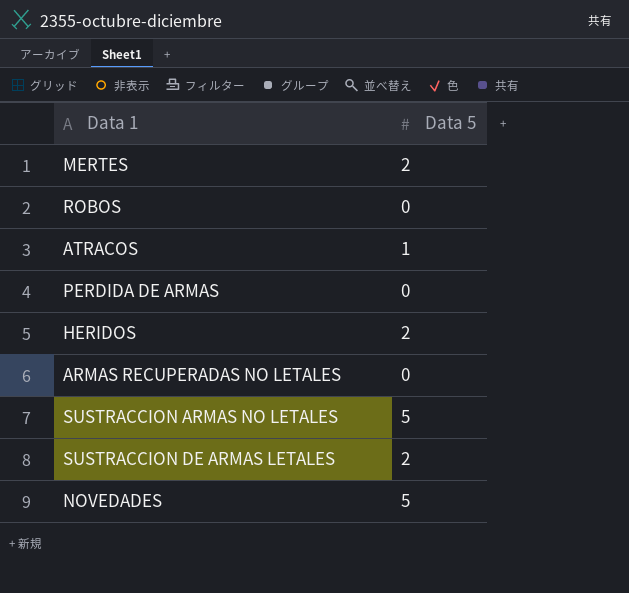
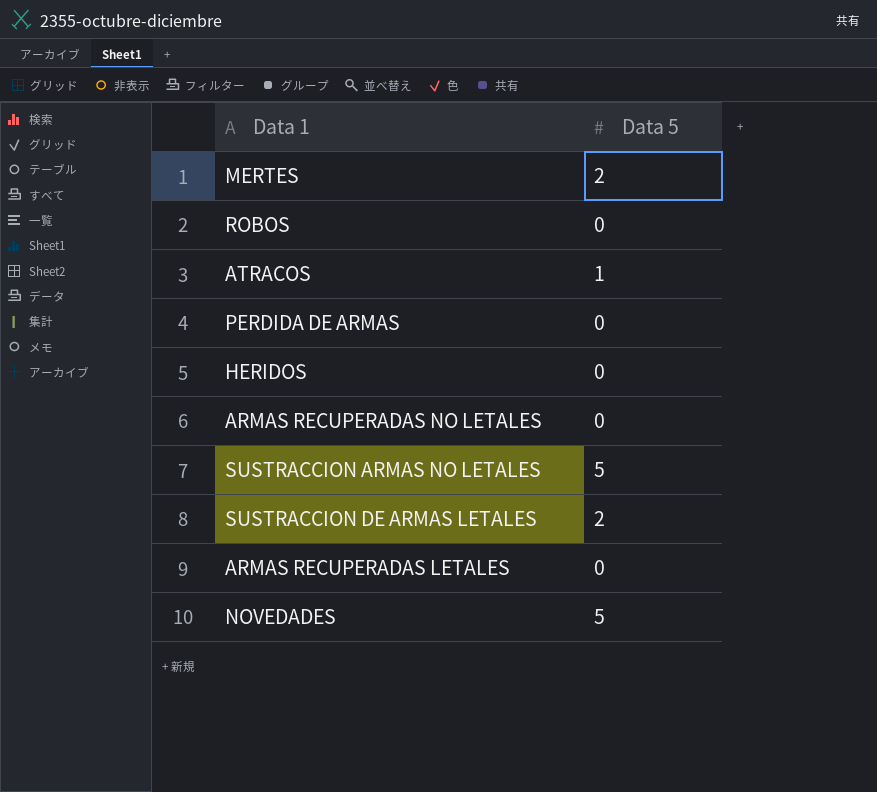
HERIDOS | Data 5: 2 -> 0
row ARMAS RECUPERADAS LETALES: none -> 0

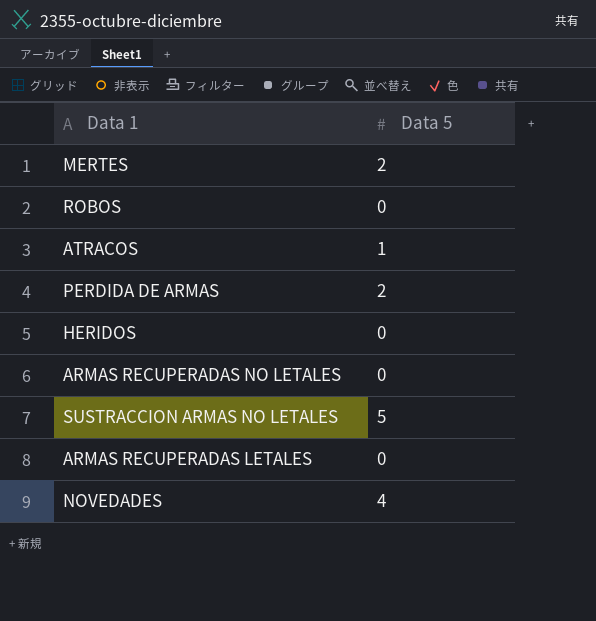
row SUSTRACCION DE ARMAS LETALES: 2 -> none
PERDIDA DE ARMAS | Data 5: 0 -> 2
NOVEDADES | Data 5: 5 -> 4

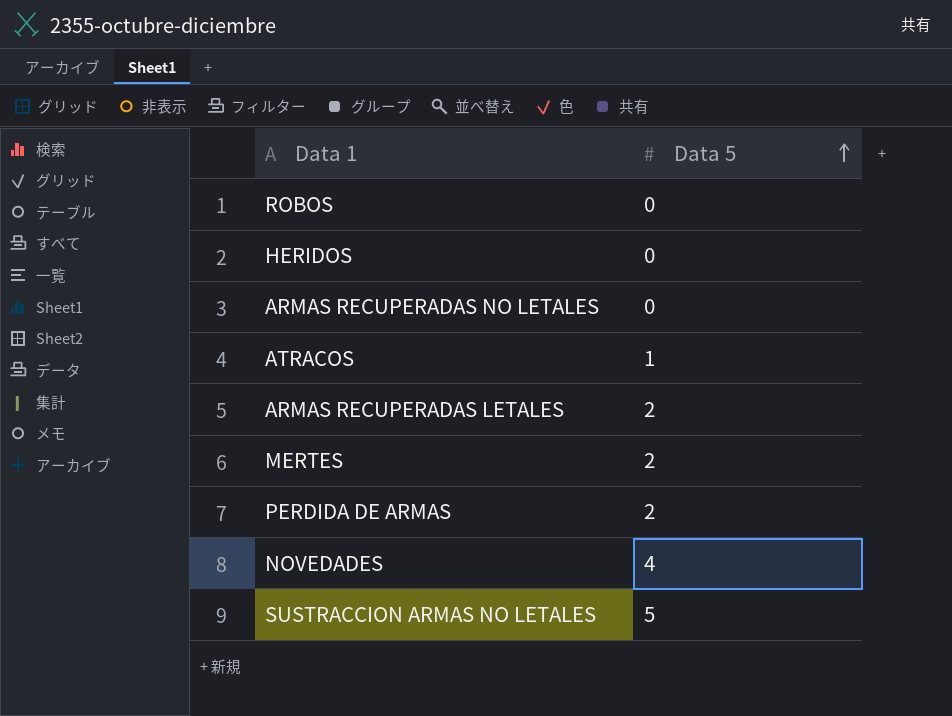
row order: none -> Data 5 ascending
ARMAS RECUPERADAS LETALES | Data 5: 0 -> 2

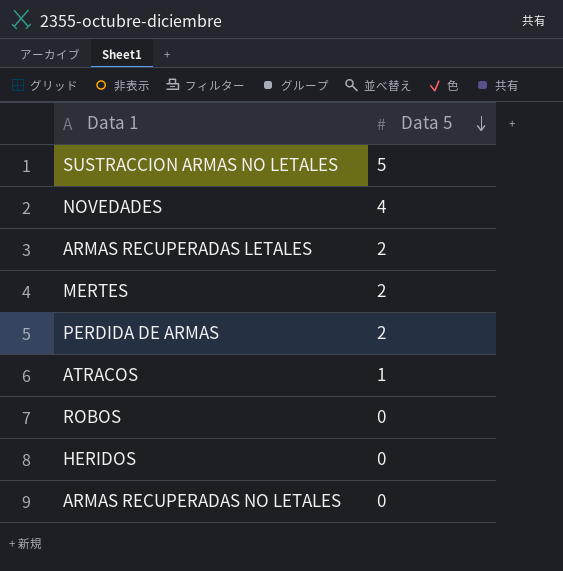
row order: Data 5 ascending -> Data 5 descending

